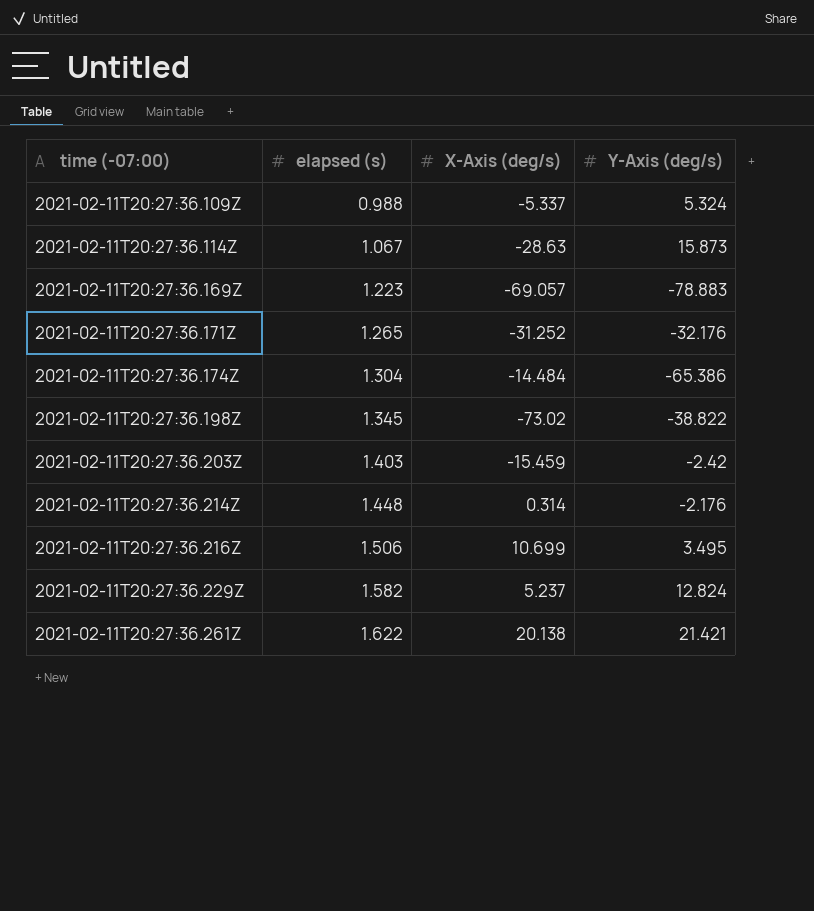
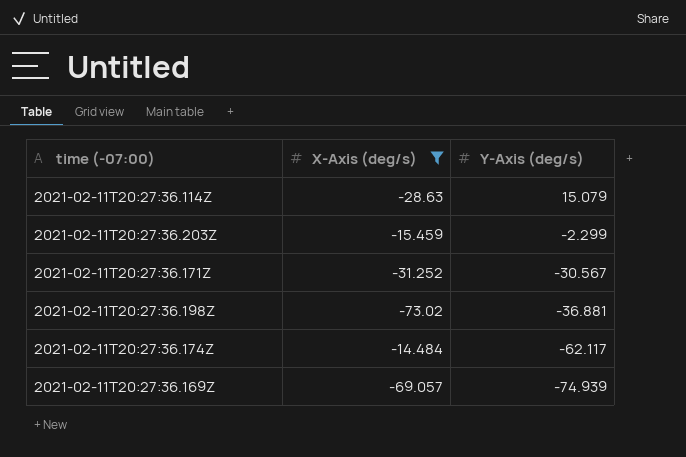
filter: none -> X-Axis (deg/s) <= -14.484
row order: time (-07:00) ascending -> Y-Axis (deg/s) descending
column elapsed (s) | position: 2 -> none
2021-02-11T20:27:36.114Z | Y-Axis (deg/s): 15.873 -> 15.079
2021-02-11T20:27:36.203Z | Y-Axis (deg/s): -2.42 -> -2.299
2021-02-11T20:27:36.171Z | Y-Axis (deg/s): -32.176 -> -30.567
2021-02-11T20:27:36.198Z | Y-Axis (deg/s): -38.822 -> -36.881
2021-02-11T20:27:36.174Z | Y-Axis (deg/s): -65.386 -> -62.117
2021-02-11T20:27:36.169Z | Y-Axis (deg/s): -78.883 -> -74.939

